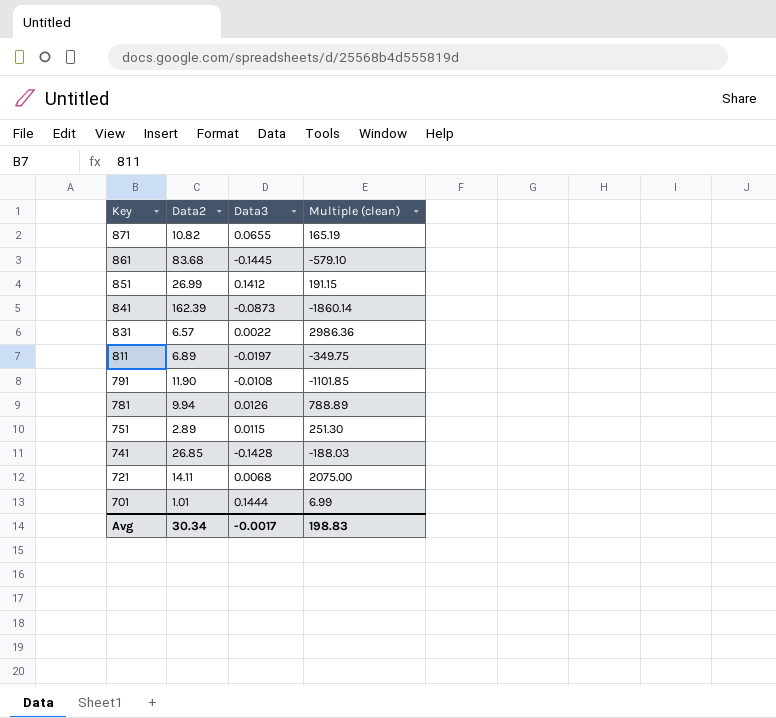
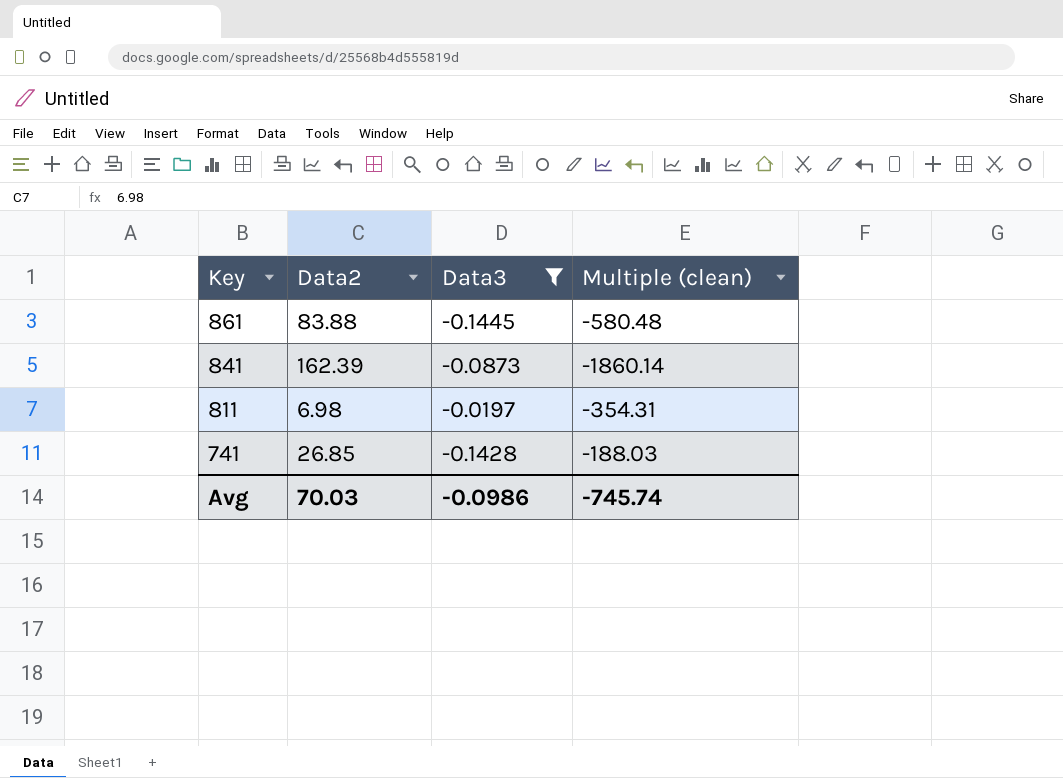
filter: none -> Data3 <= -0.0197
861 | Data2: 83.68 -> 83.88
861 | Multiple (clean): -579.10 -> -580.48
811 | Data2: 6.89 -> 6.98
811 | Multiple (clean): -349.75 -> -354.31
Avg | Data2: 30.34 -> 70.03
Avg | Data3: -0.0017 -> -0.0986
Avg | Multiple (clean): 198.83 -> -745.74

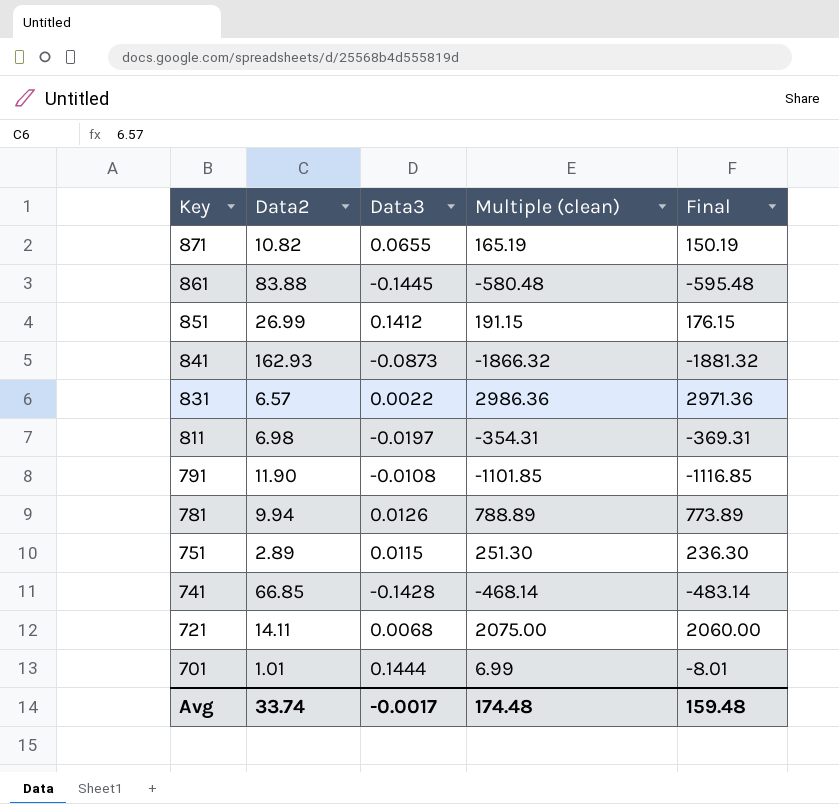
filter: Data3 <= -0.0197 -> none
column Final | formula: none -> [Multiple (clean)] - 15
841 | Data2: 162.39 -> 162.93
841 | Multiple (clean): -1860.14 -> -1866.32
741 | Data2: 26.85 -> 66.85
741 | Multiple (clean): -188.03 -> -468.14
Avg | Data2: 70.03 -> 33.74
Avg | Data3: -0.0986 -> -0.0017
Avg | Multiple (clean): -745.74 -> 174.48

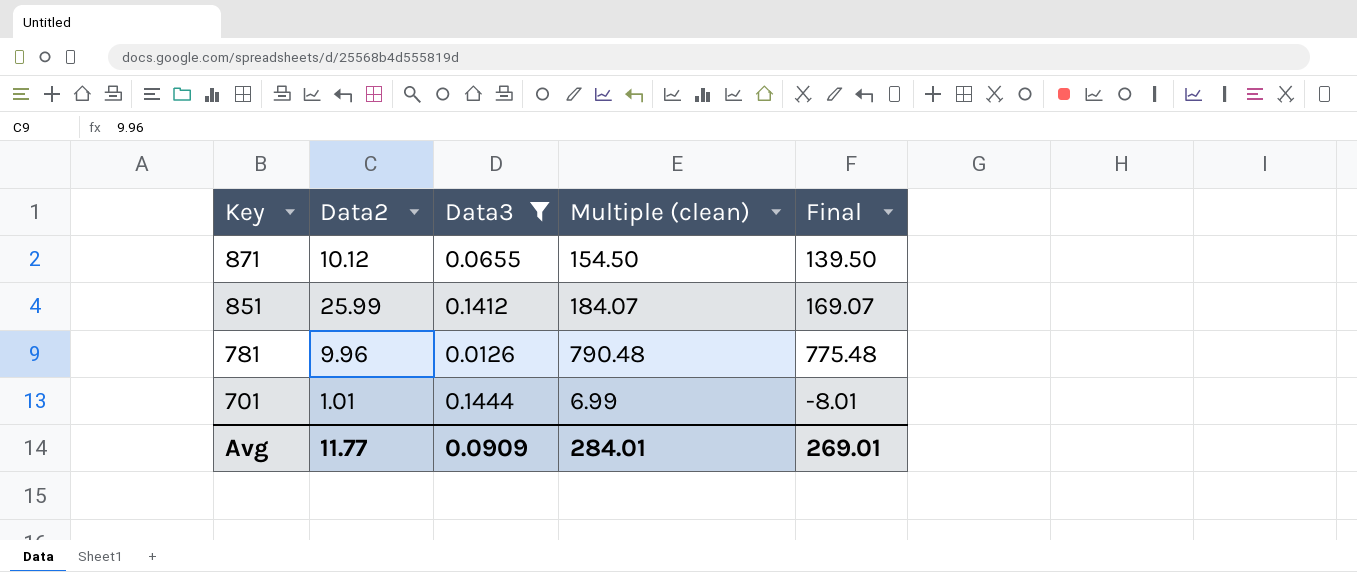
filter: none -> Data3 >= 0.0126
871 | Data2: 10.82 -> 10.12
871 | Multiple (clean): 165.19 -> 154.50
871 | Final: 150.19 -> 139.50
851 | Data2: 26.99 -> 25.99
851 | Multiple (clean): 191.15 -> 184.07
851 | Final: 176.15 -> 169.07
781 | Data2: 9.94 -> 9.96
781 | Multiple (clean): 788.89 -> 790.48
781 | Final: 773.89 -> 775.48
Avg | Data2: 33.74 -> 11.77
Avg | Data3: -0.0017 -> 0.0909
Avg | Multiple (clean): 174.48 -> 284.01
Avg | Final: 159.48 -> 269.01

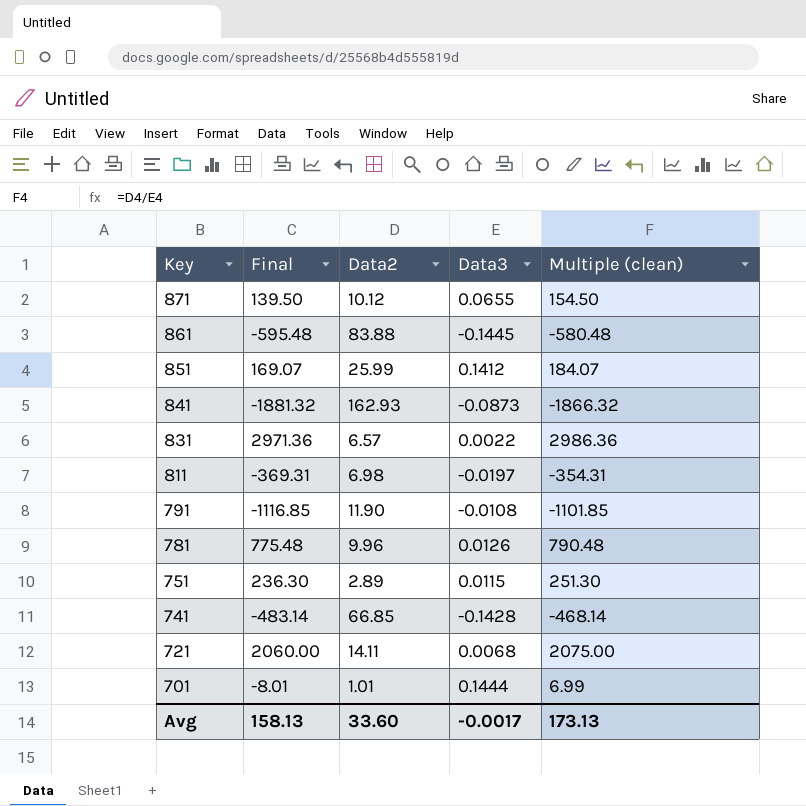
filter: Data3 >= 0.0126 -> none
column Final | position: 5 -> 2
Avg | Final: 269.01 -> 158.13
Avg | Data2: 11.77 -> 33.60
Avg | Data3: 0.0909 -> -0.0017
Avg | Multiple (clean): 284.01 -> 173.13

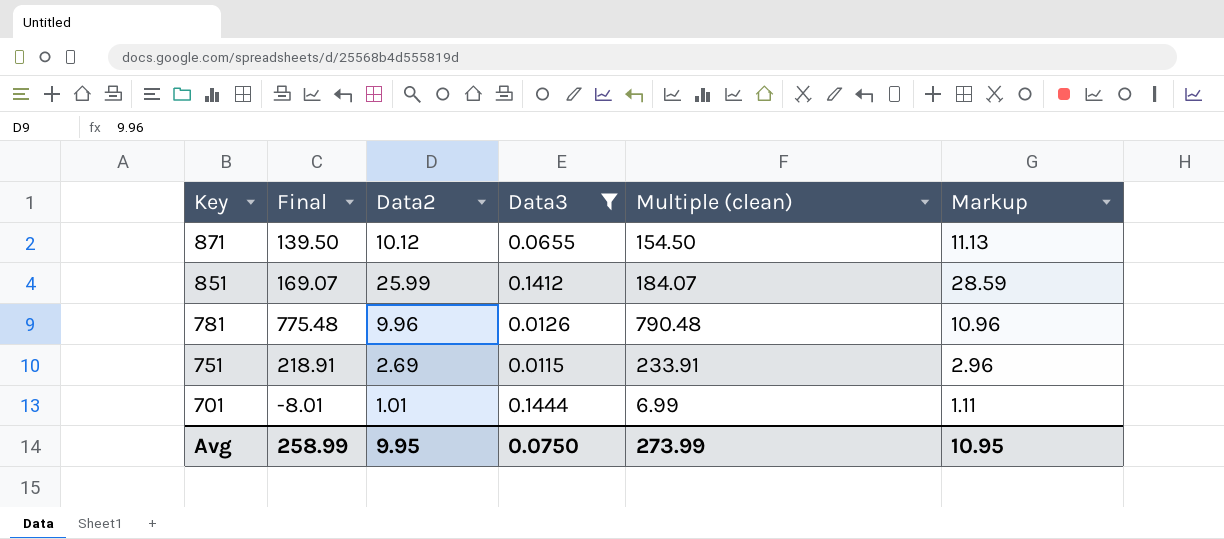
filter: none -> Data3 >= 0.0115
column Markup | formula: none -> [Data2] * 1.1
751 | Final: 236.30 -> 218.91
751 | Data2: 2.89 -> 2.69
751 | Multiple (clean): 251.30 -> 233.91
Avg | Final: 158.13 -> 258.99
Avg | Data2: 33.60 -> 9.95
Avg | Data3: -0.0017 -> 0.0750
Avg | Multiple (clean): 173.13 -> 273.99

